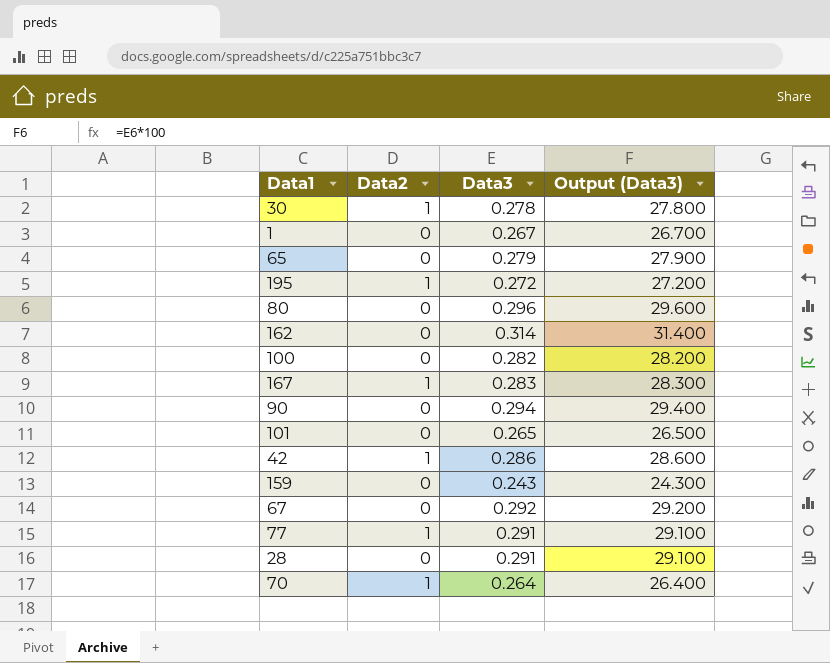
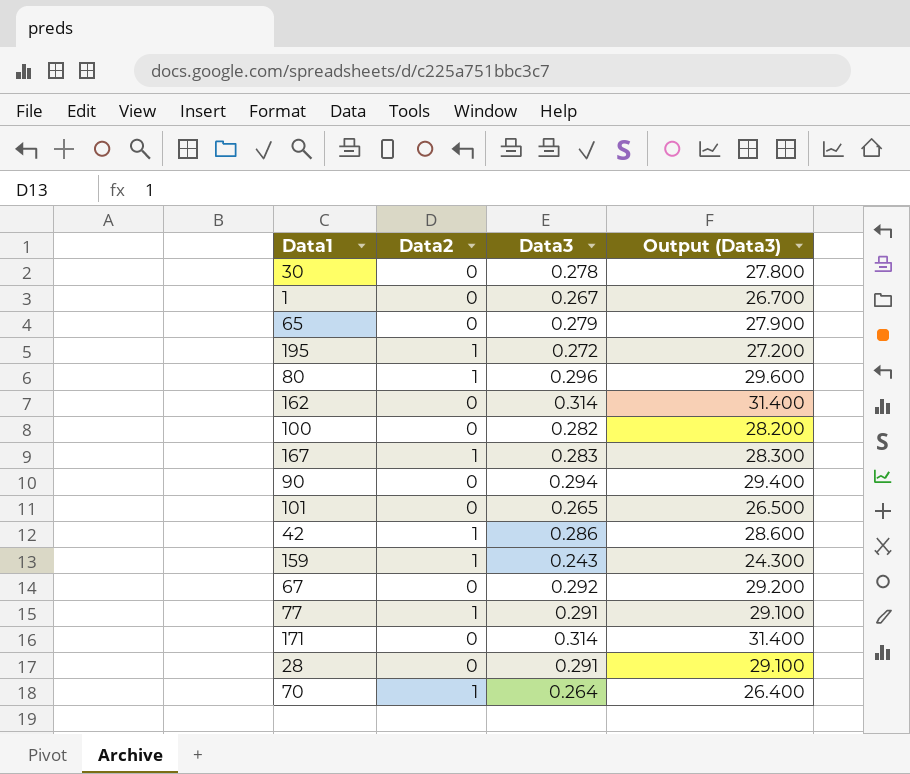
30 | Data2: 1 -> 0
80 | Data2: 0 -> 1
159 | Data2: 0 -> 1
row 171: none -> 0 | 0.314 | 31.400

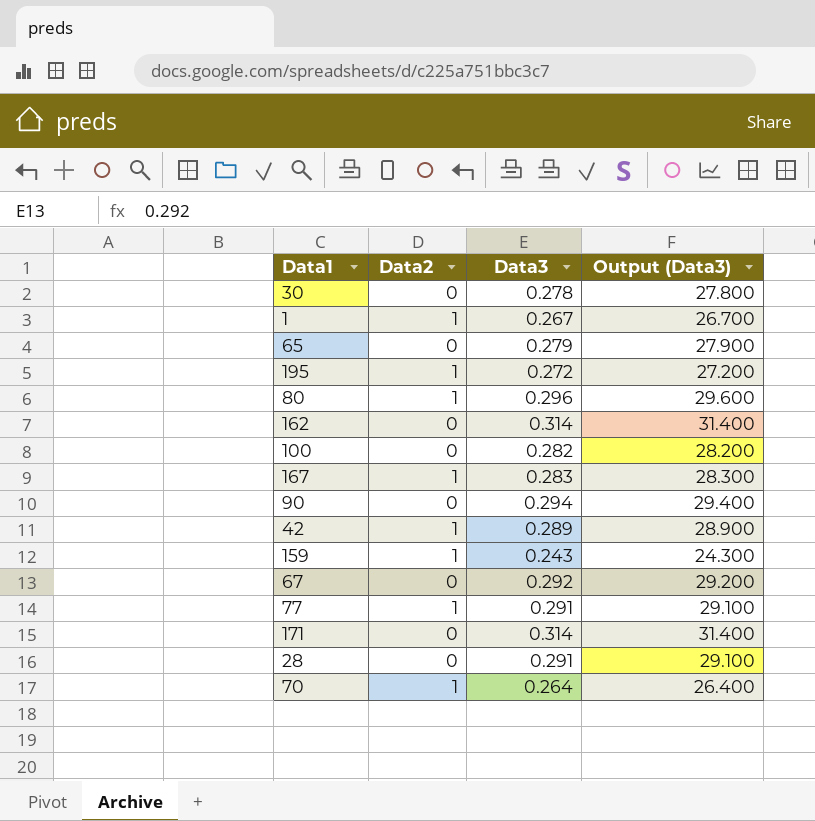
row 101: 0 | 0.265 | 26.500 -> none
1 | Data2: 0 -> 1
42 | Data3: 0.286 -> 0.289
42 | Output (Data3): 28.600 -> 28.900

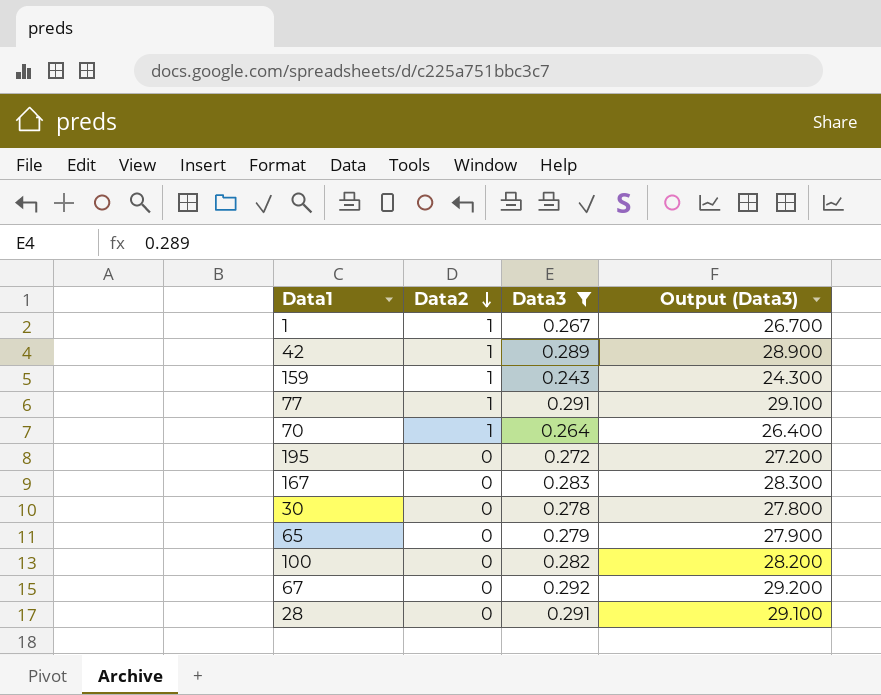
filter: none -> Data3 <= 0.292
row order: none -> Data2 descending
195 | Data2: 1 -> 0
167 | Data2: 1 -> 0

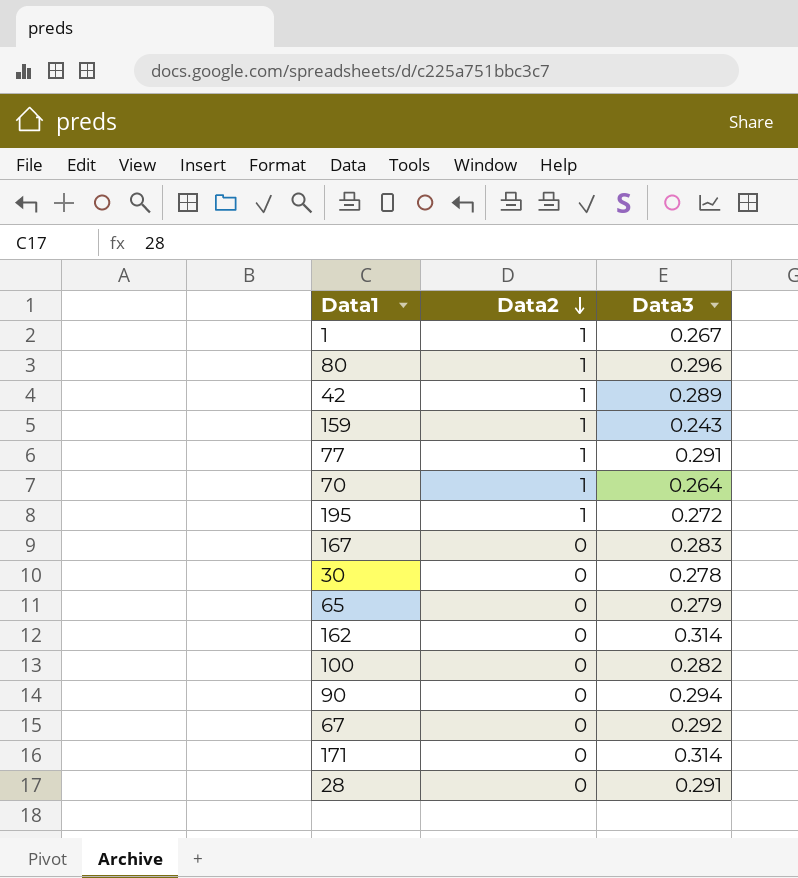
filter: Data3 <= 0.292 -> none
column Output (Data3) | formula: [Data3] * 100 -> none
195 | Data2: 0 -> 1

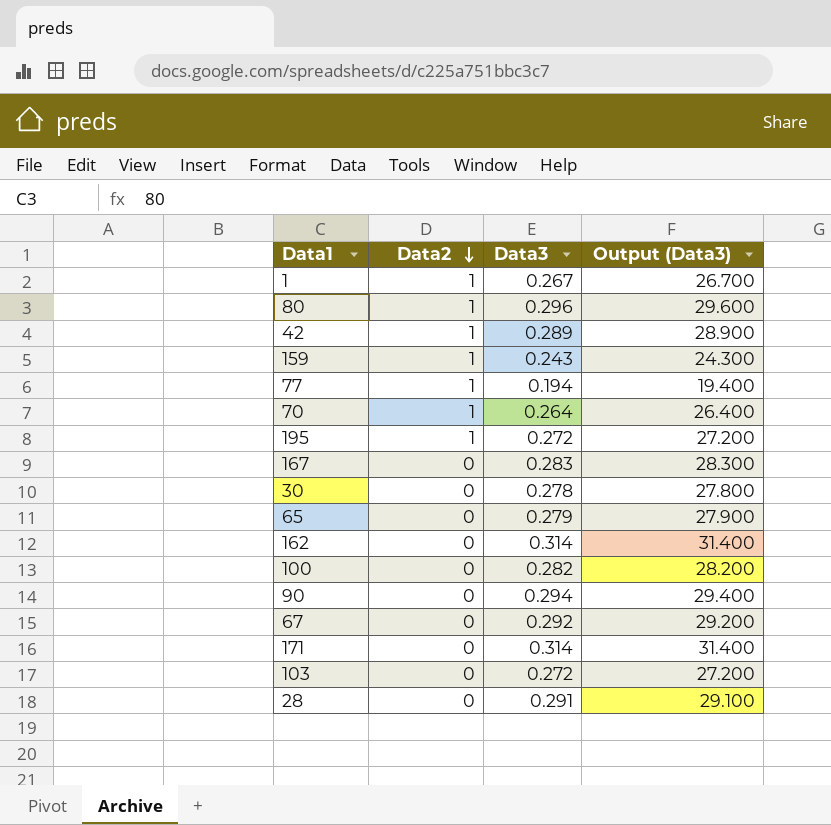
column Output (Data3) | formula: none -> [Data3] * 100
77 | Data3: 0.291 -> 0.194
row 103: none -> 0 | 0.272 | 27.200

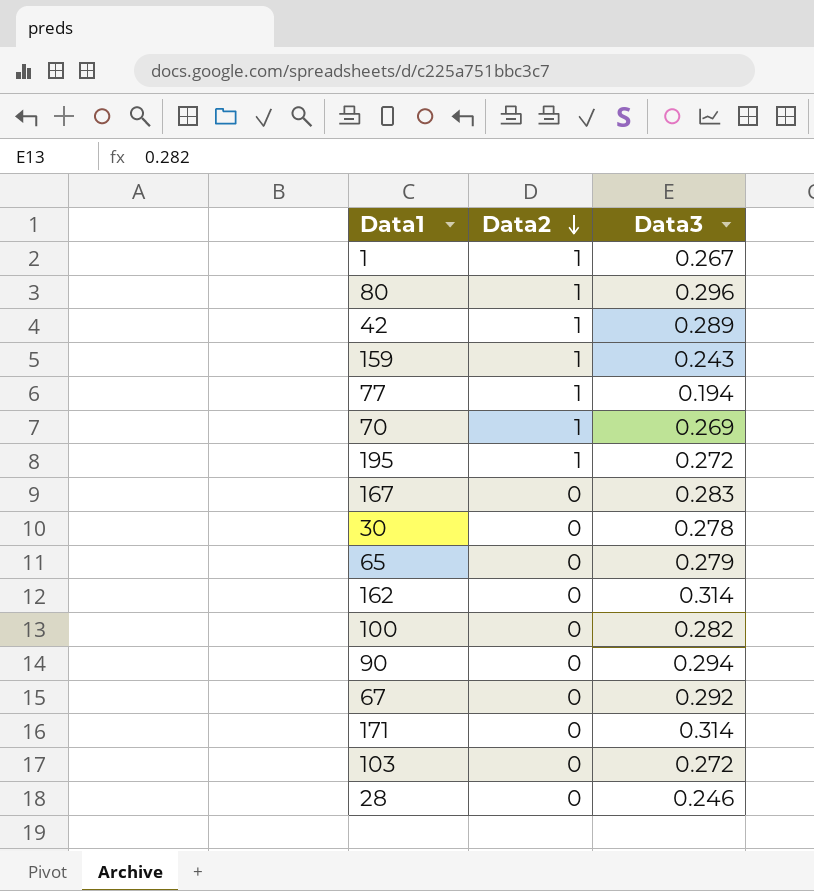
column Output (Data3) | formula: [Data3] * 100 -> none
70 | Data3: 0.264 -> 0.269
28 | Data3: 0.291 -> 0.246

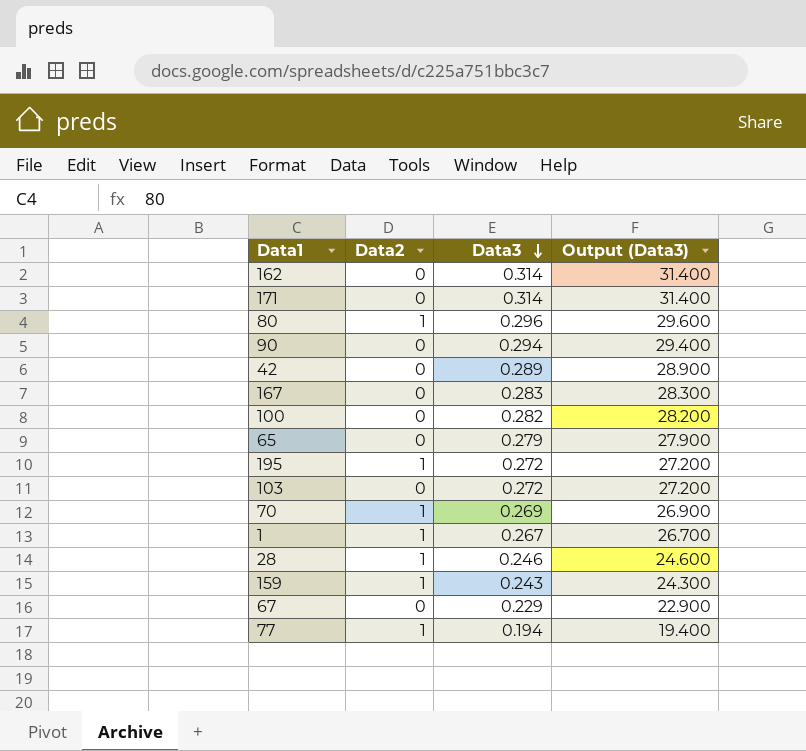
row order: Data2 descending -> Data3 descending
column Output (Data3) | formula: none -> [Data3] * 100
row 30: 0 | 0.278 -> none
42 | Data2: 1 -> 0
28 | Data2: 0 -> 1
67 | Data3: 0.292 -> 0.229

